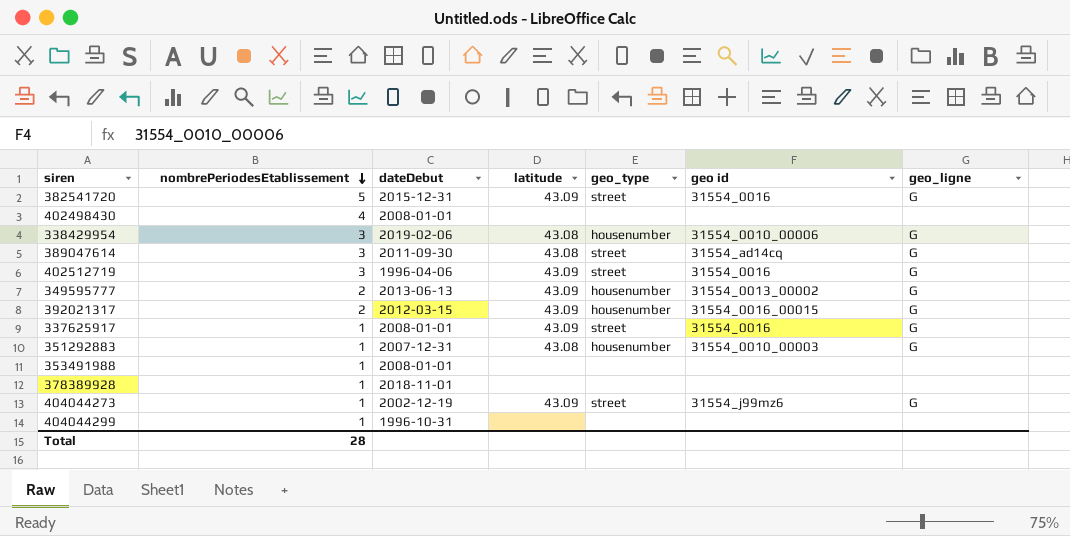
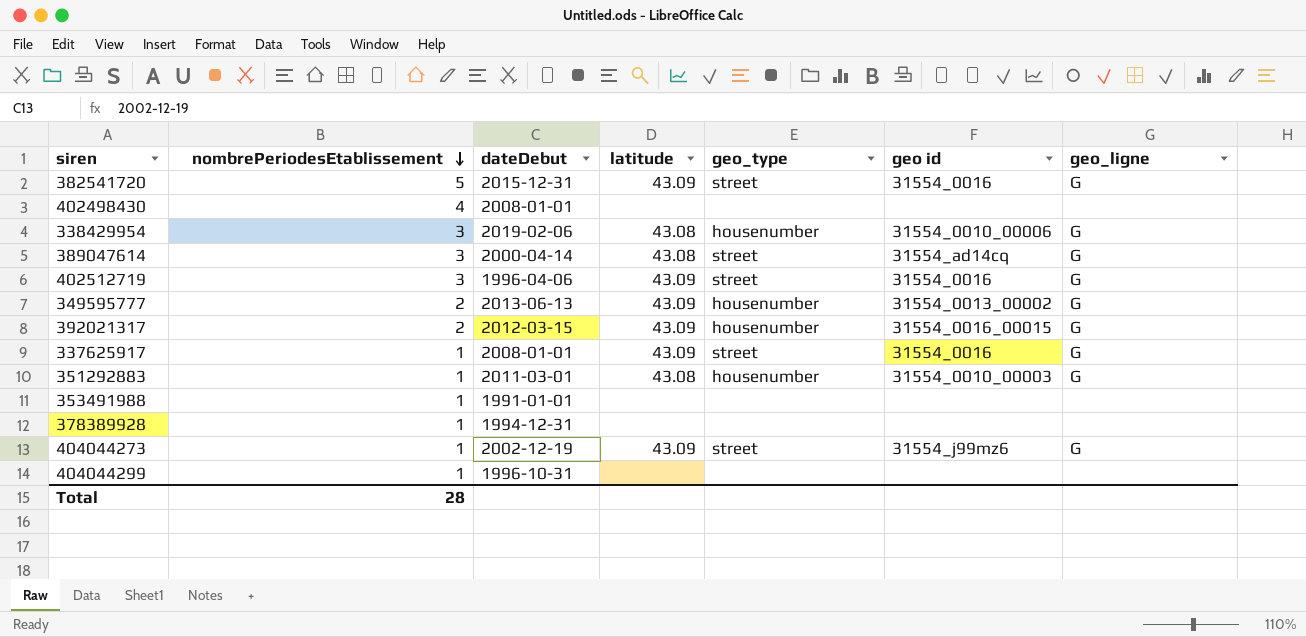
389047614 | dateDebut: 2011-09-30 -> 2000-04-14
351292883 | dateDebut: 2007-12-31 -> 2011-03-01
353491988 | dateDebut: 2008-01-01 -> 1991-01-01
378389928 | dateDebut: 2018-11-01 -> 1994-12-31

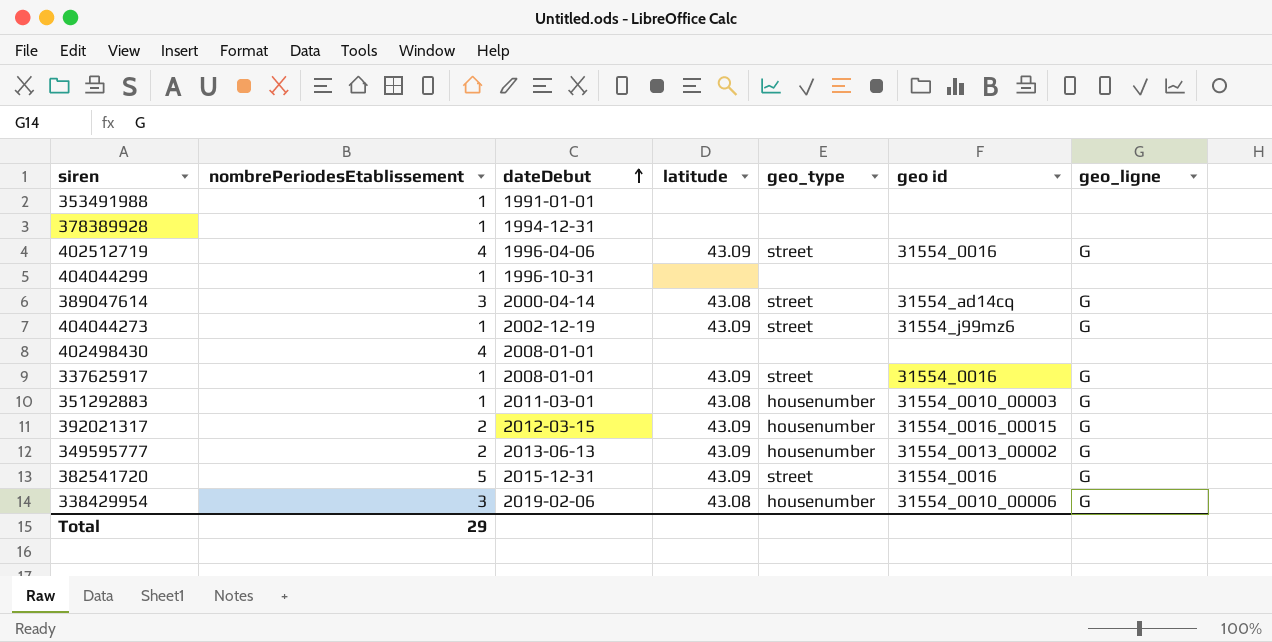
row order: nombrePeriodesEtablissement descending -> dateDebut ascending
402512719 | nombrePeriodesEtablissement: 3 -> 4
Total | nombrePeriodesEtablissement: 28 -> 29

